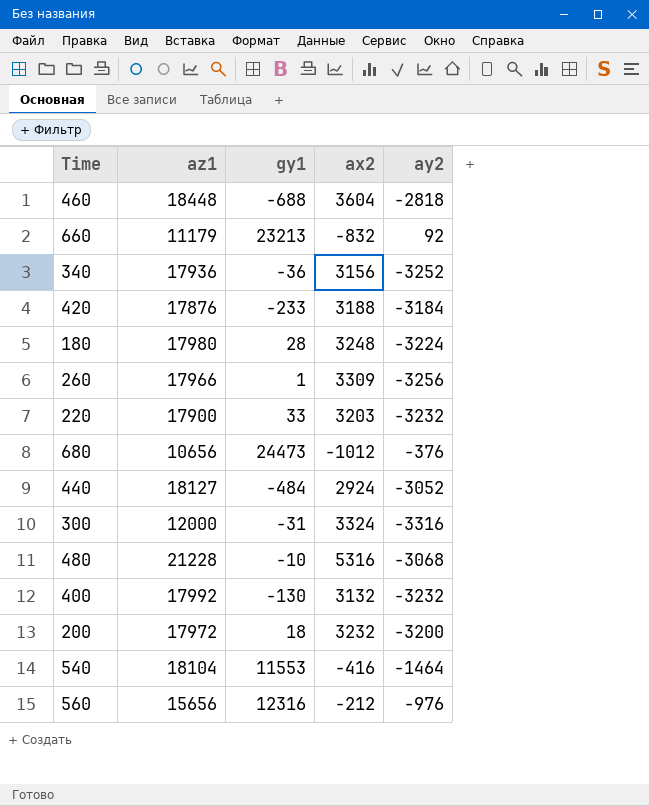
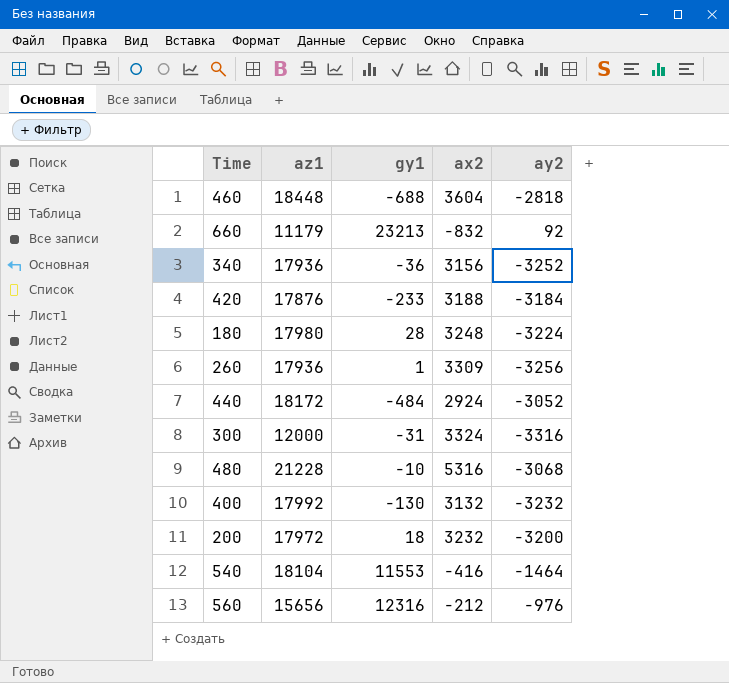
row 220: 17900 | 33 | 3203 | -3232 -> none
row 680: 10656 | 24473 | -1012 | -376 -> none
260 | az1: 17966 -> 17936
440 | az1: 18127 -> 18172

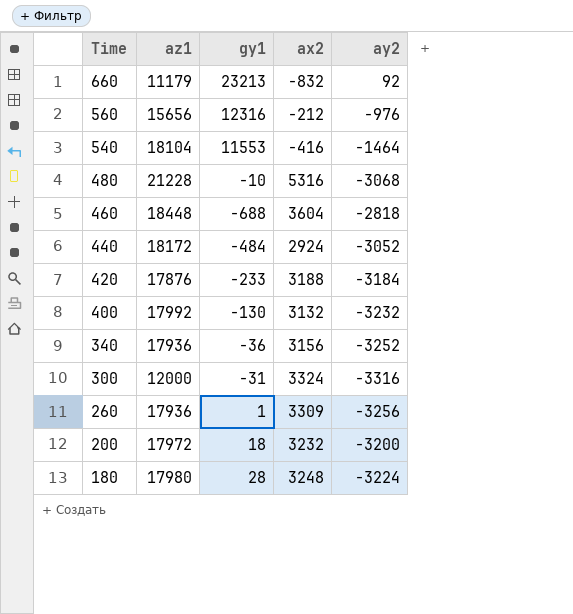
row order: none -> Time descending

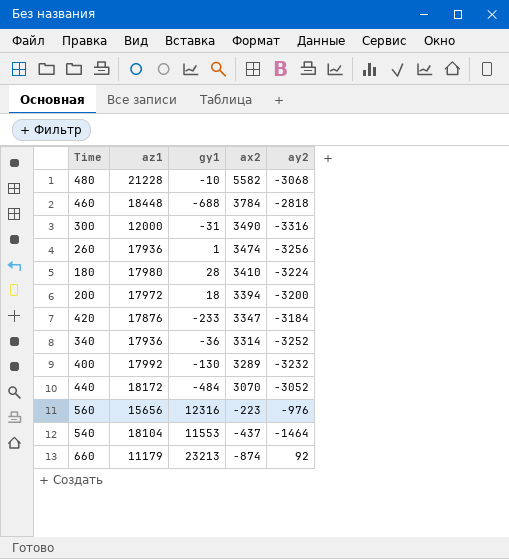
row order: Time descending -> ax2 descending
480 | ax2: 5316 -> 5582
460 | ax2: 3604 -> 3784
300 | ax2: 3324 -> 3490
260 | ax2: 3309 -> 3474
180 | ax2: 3248 -> 3410
200 | ax2: 3232 -> 3394
420 | ax2: 3188 -> 3347
340 | ax2: 3156 -> 3314
400 | ax2: 3132 -> 3289
440 | ax2: 2924 -> 3070
560 | ax2: -212 -> -223
540 | ax2: -416 -> -437
660 | ax2: -832 -> -874

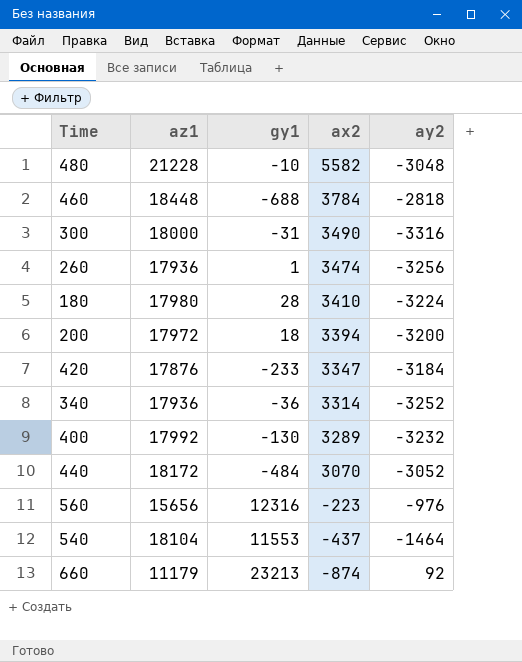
480 | ay2: -3068 -> -3048
300 | az1: 12000 -> 18000

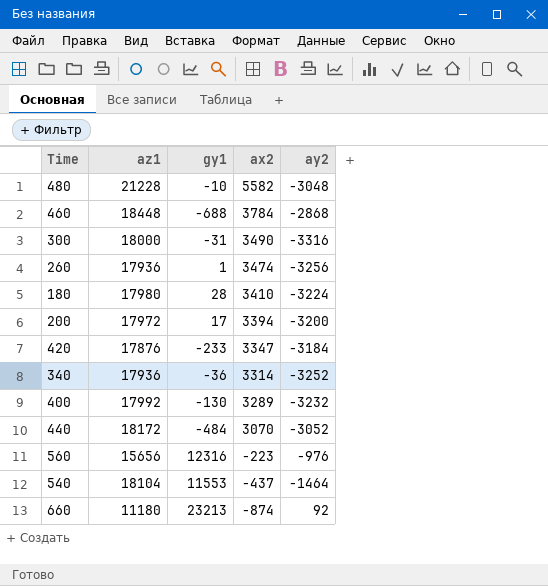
460 | ay2: -2818 -> -2868
200 | gy1: 18 -> 17
660 | az1: 11179 -> 11180

